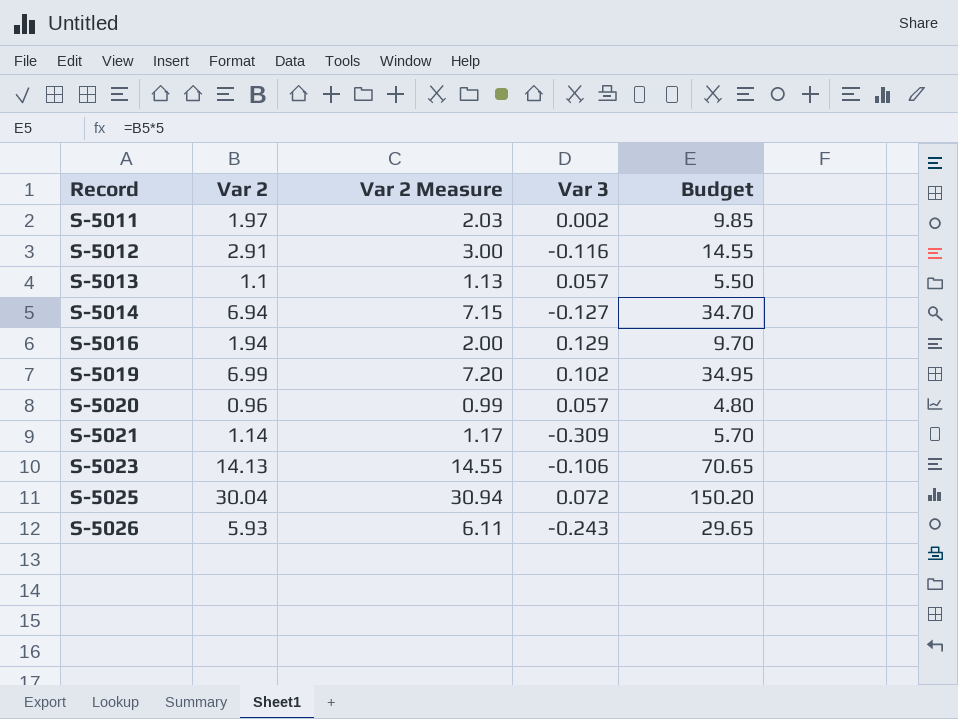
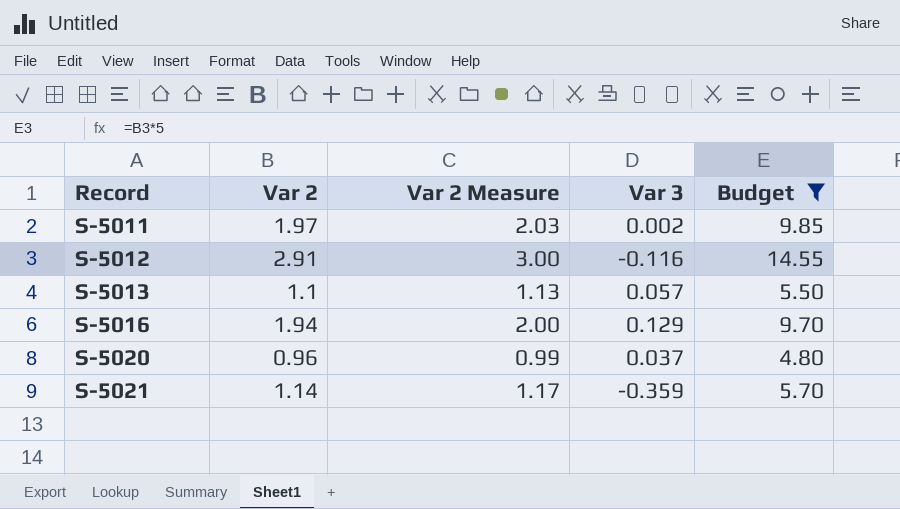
filter: none -> Budget <= 14.55
S-5020 | Var 3: 0.057 -> 0.037
S-5021 | Var 3: -0.309 -> -0.359

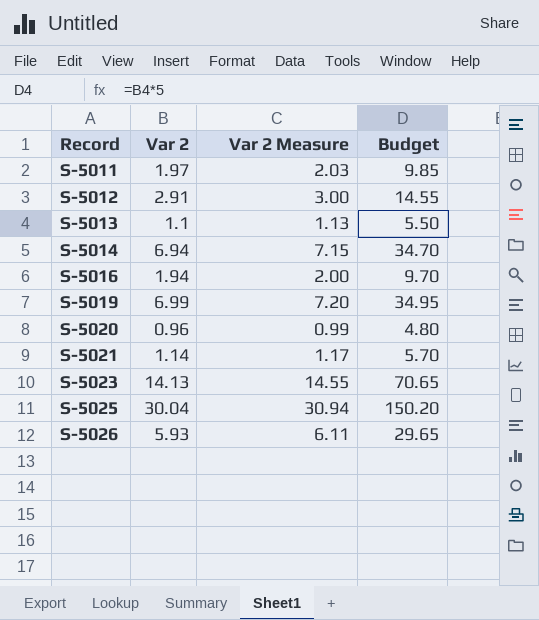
filter: Budget <= 14.55 -> none
column Var 3 | position: 4 -> none

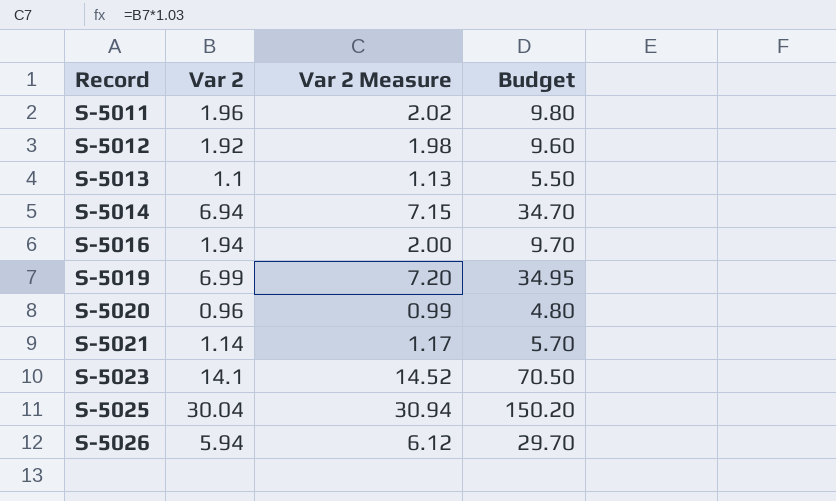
S-5011 | Var 2: 1.97 -> 1.96
S-5011 | Var 2 Measure: 2.03 -> 2.02
S-5011 | Budget: 9.85 -> 9.80
S-5012 | Var 2: 2.91 -> 1.92
S-5012 | Var 2 Measure: 3.00 -> 1.98
S-5012 | Budget: 14.55 -> 9.60
S-5023 | Var 2: 14.13 -> 14.1
S-5023 | Var 2 Measure: 14.55 -> 14.52
S-5023 | Budget: 70.65 -> 70.50
S-5026 | Var 2: 5.93 -> 5.94
S-5026 | Var 2 Measure: 6.11 -> 6.12
S-5026 | Budget: 29.65 -> 29.70

